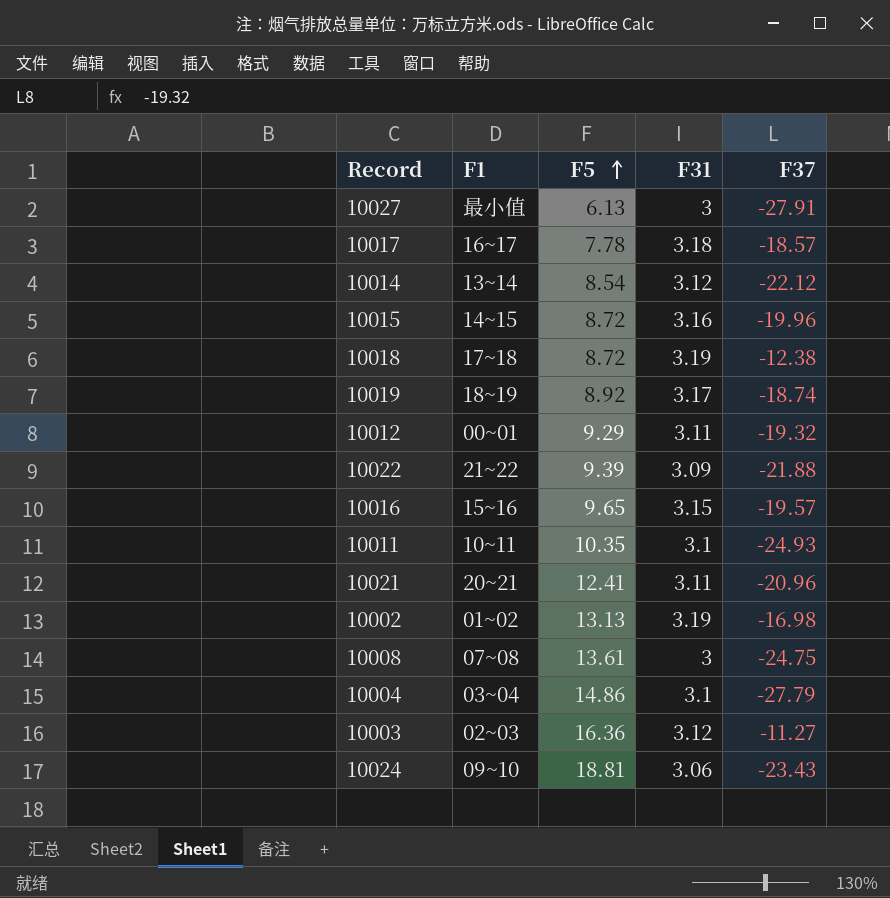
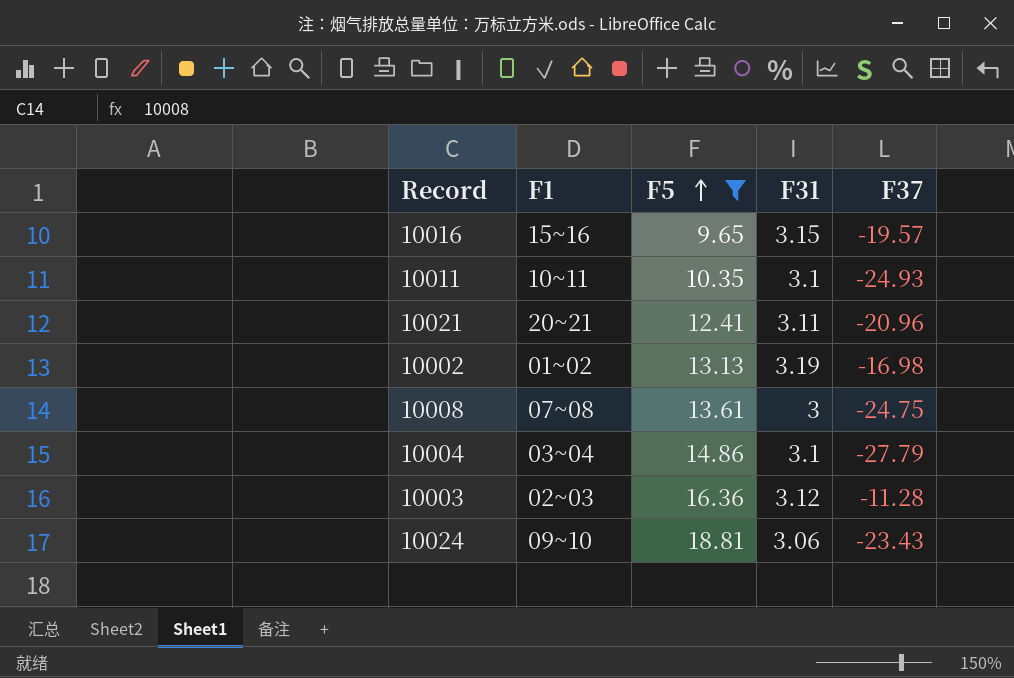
filter: none -> F5 >= 9.65
10003 | F37: -11.27 -> -11.28

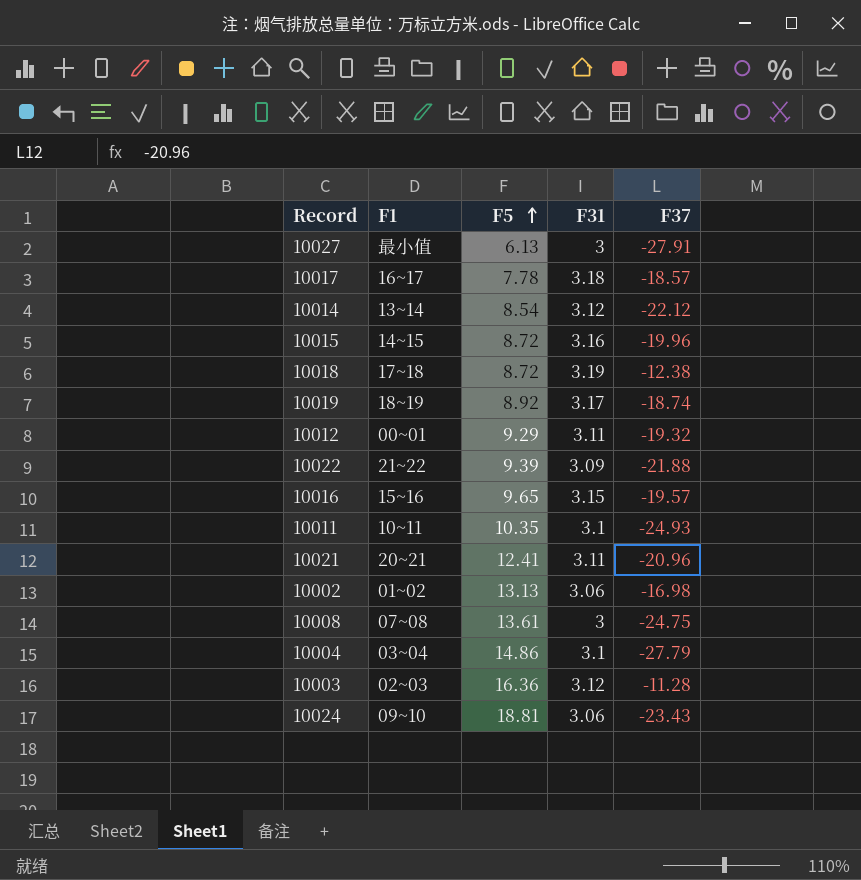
filter: F5 >= 9.65 -> none
10002 | F31: 3.19 -> 3.06

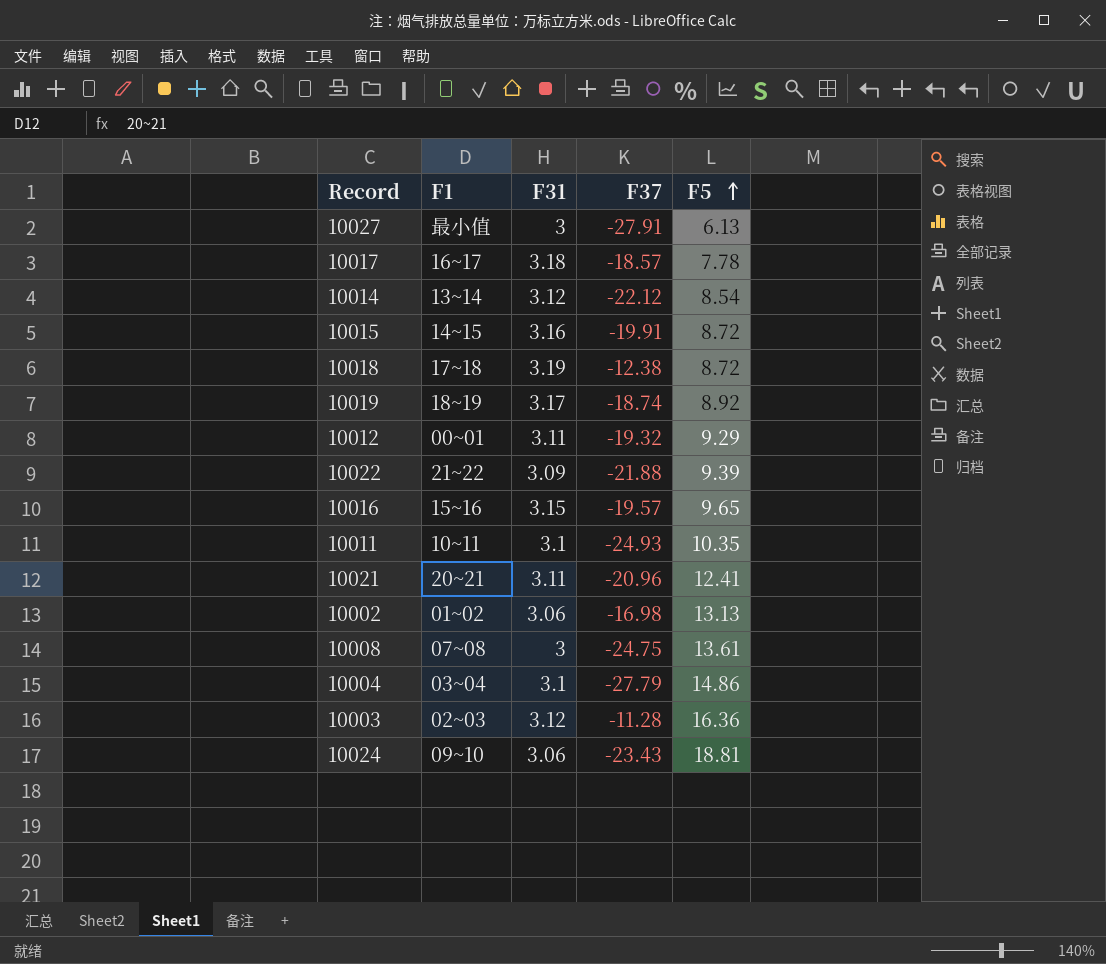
column F5 | position: 3 -> 5
10015 | F37: -19.96 -> -19.91

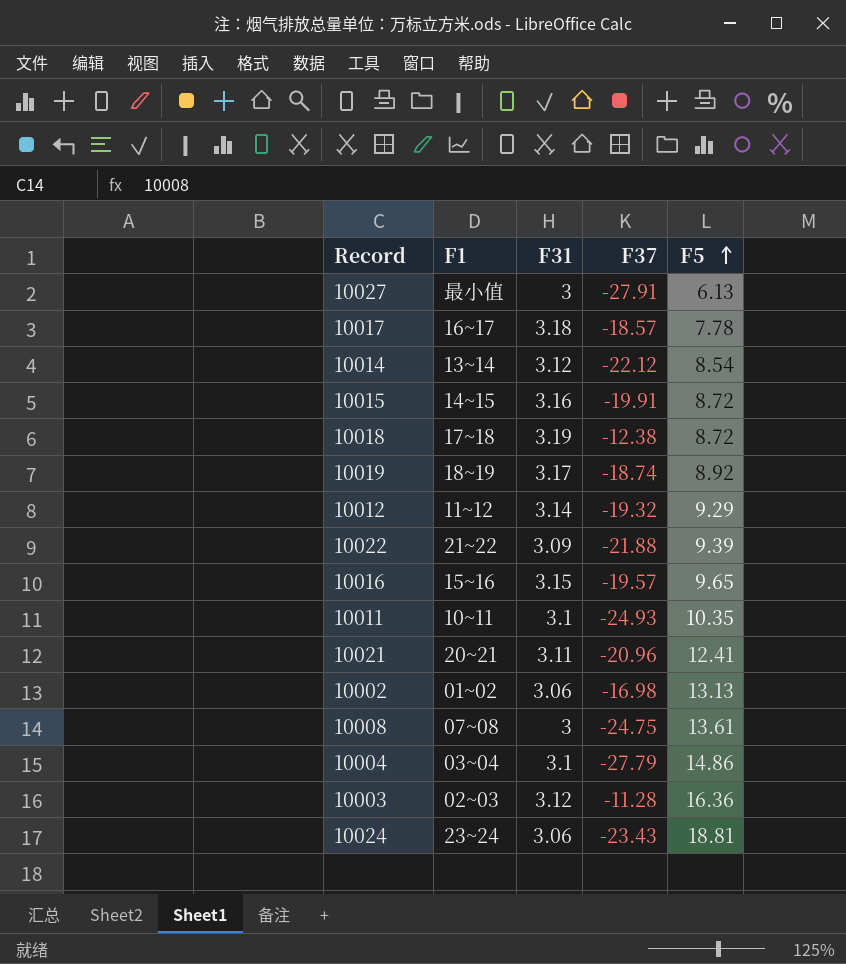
10012 | F1: 00~01 -> 11~12
10012 | F31: 3.11 -> 3.14
10024 | F1: 09~10 -> 23~24

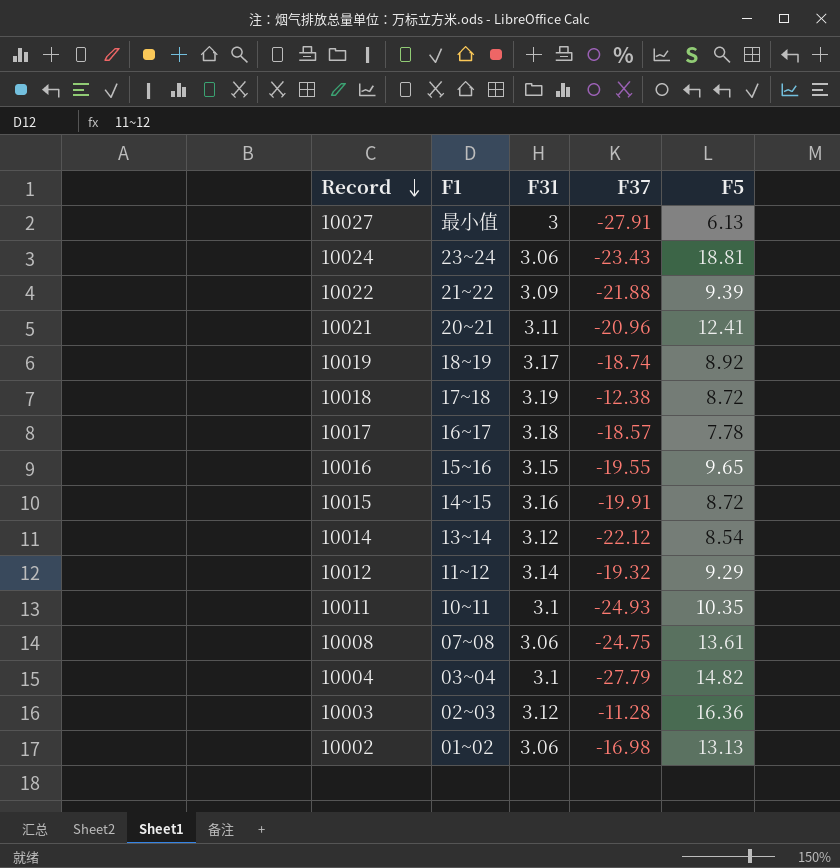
row order: F5 ascending -> Record descending
10016 | F37: -19.57 -> -19.55
10008 | F31: 3 -> 3.06
10004 | F5: 14.86 -> 14.82

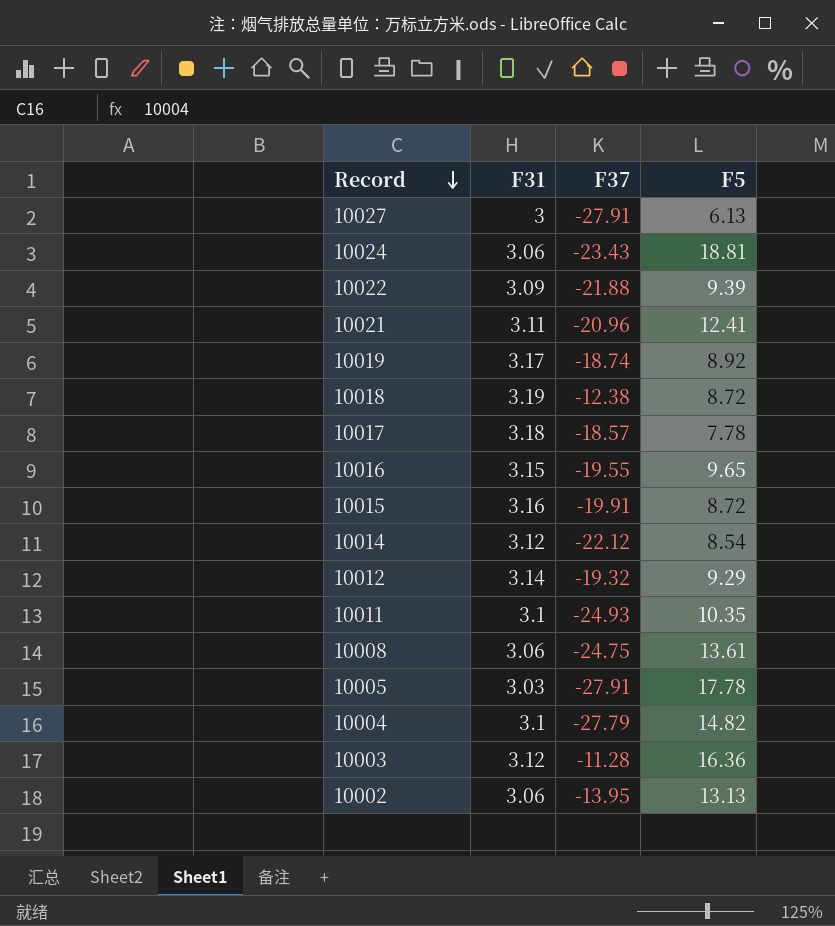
column F1 | position: 2 -> none
row 10005: none -> 3.03 | -27.91 | 17.78
10002 | F37: -16.98 -> -13.95

